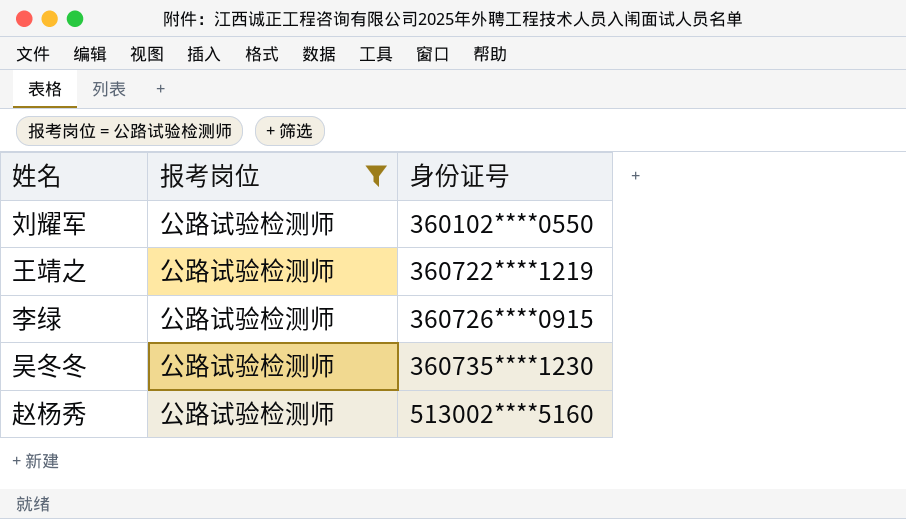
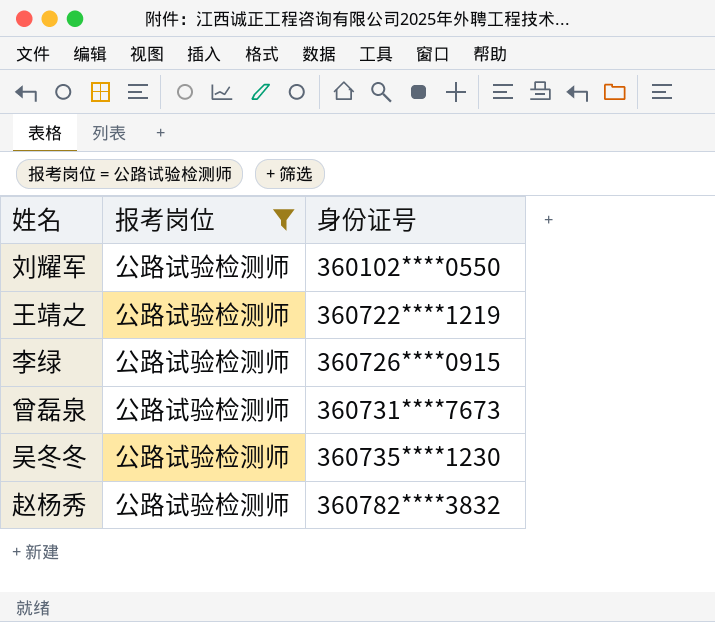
row 曾磊泉: none -> 公路试验检测师 | 360731****7673
赵杨秀 | 身份证号: 513002****5160 -> 360782****3832

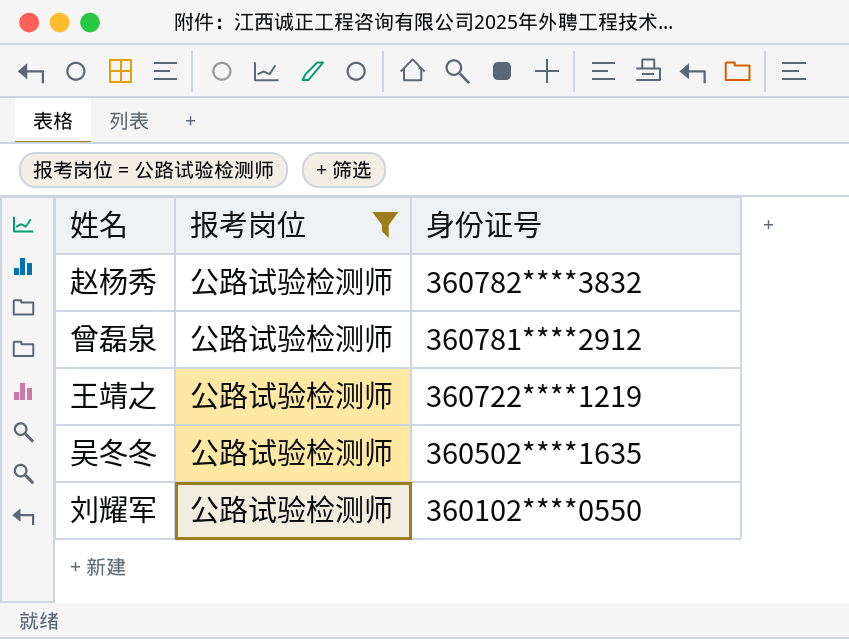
row order: 身份证号 ascending -> 身份证号 descending
row 李绿: 公路试验检测师 | 360726****0915 -> none
曾磊泉 | 身份证号: 360731****7673 -> 360781****2912
吴冬冬 | 身份证号: 360735****1230 -> 360502****1635

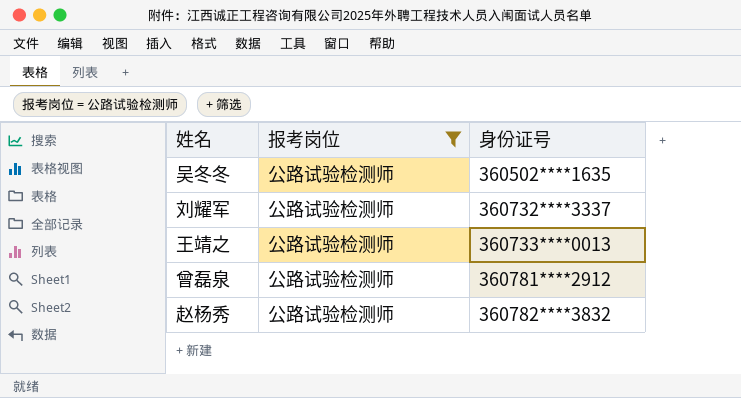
row order: 身份证号 descending -> 身份证号 ascending
刘耀军 | 身份证号: 360102****0550 -> 360732****3337
王靖之 | 身份证号: 360722****1219 -> 360733****0013

